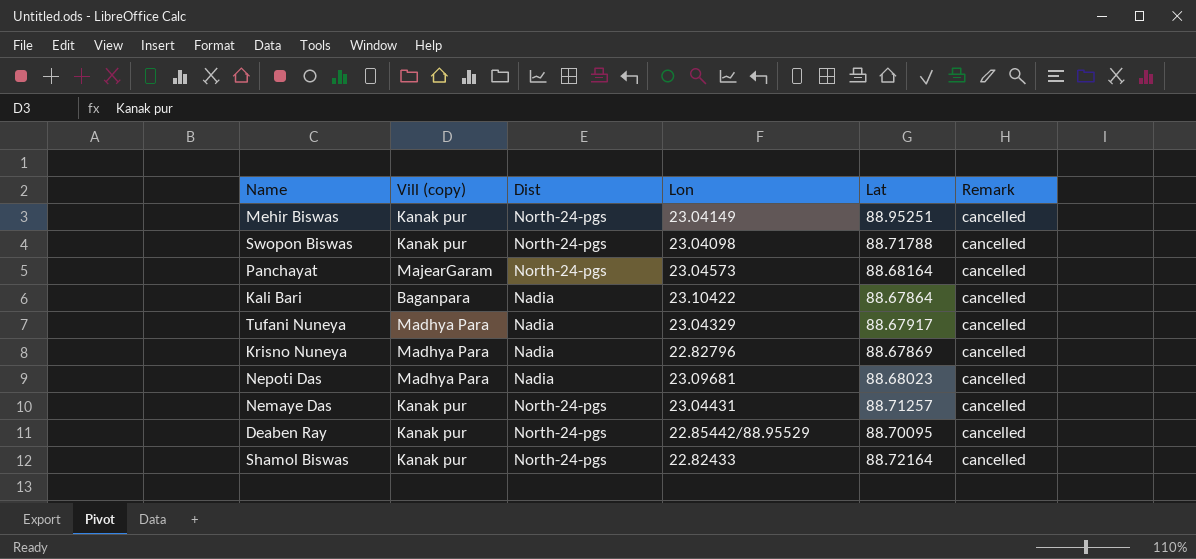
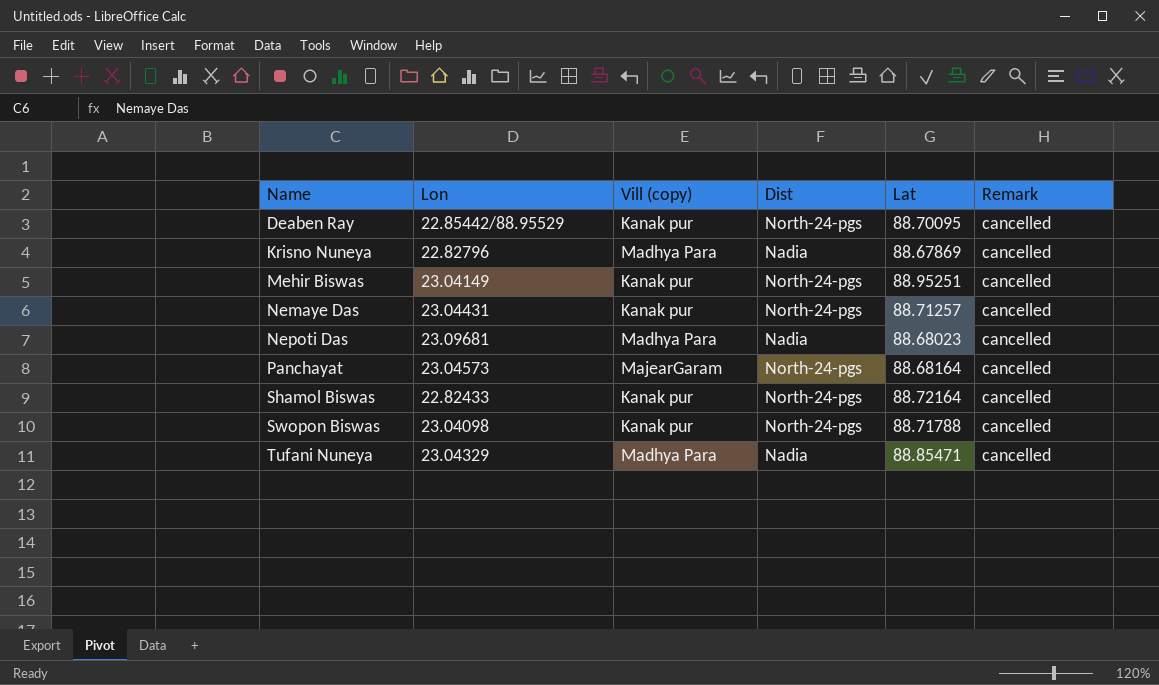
row order: none -> Name ascending
column Lon | position: 4 -> 2
row Kali Bari: Baganpara | Nadia | 23.10422 | 88.67864 | cancelled -> none
Tufani Nuneya | Lat: 88.67917 -> 88.85471

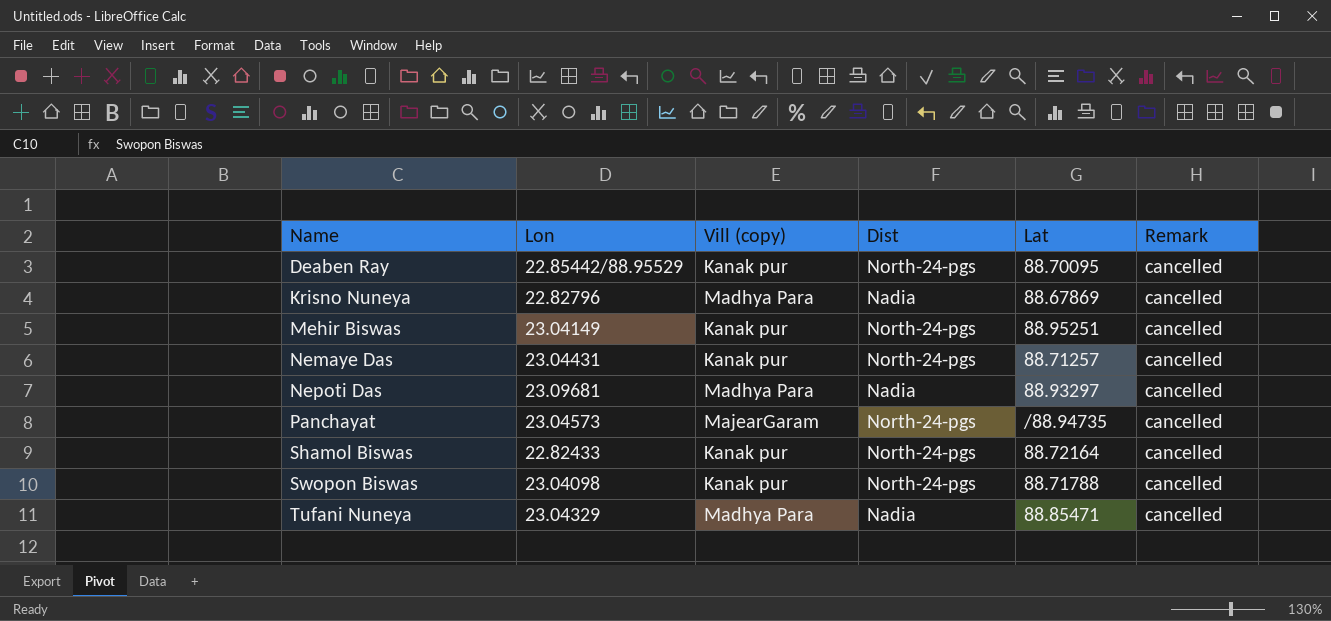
Nepoti Das | Lat: 88.68023 -> 88.93297
Panchayat | Lat: 88.68164 -> /88.94735

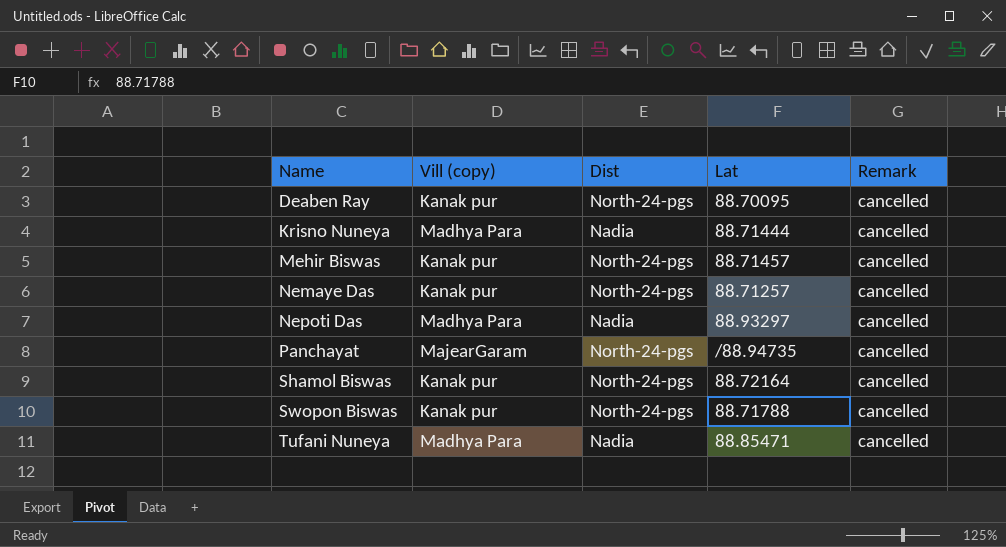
column Lon | position: 2 -> none
Krisno Nuneya | Lat: 88.67869 -> 88.71444
Mehir Biswas | Lat: 88.95251 -> 88.71457

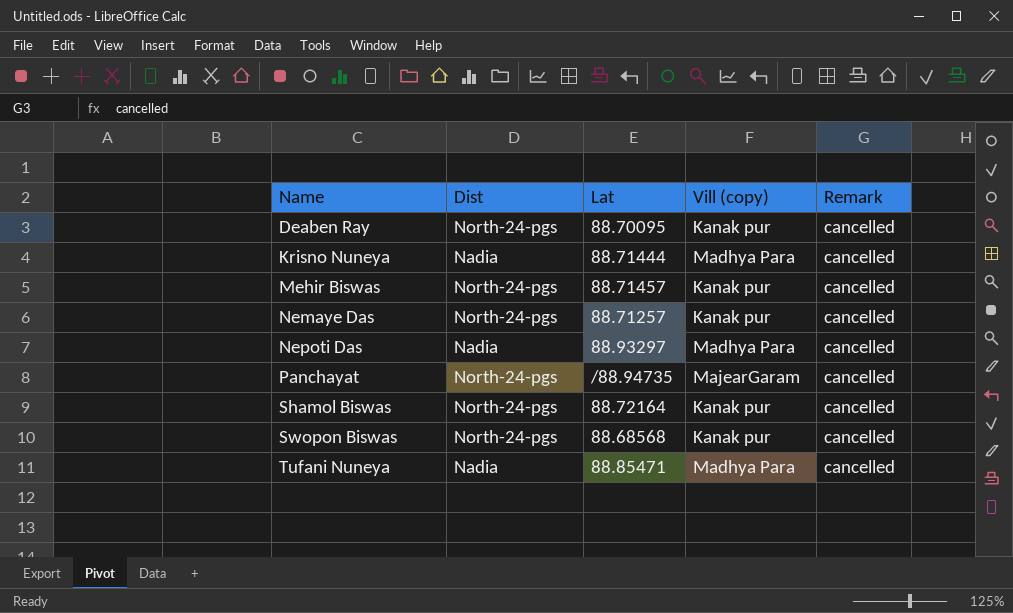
column Vill (copy) | position: 2 -> 4
Swopon Biswas | Lat: 88.71788 -> 88.68568

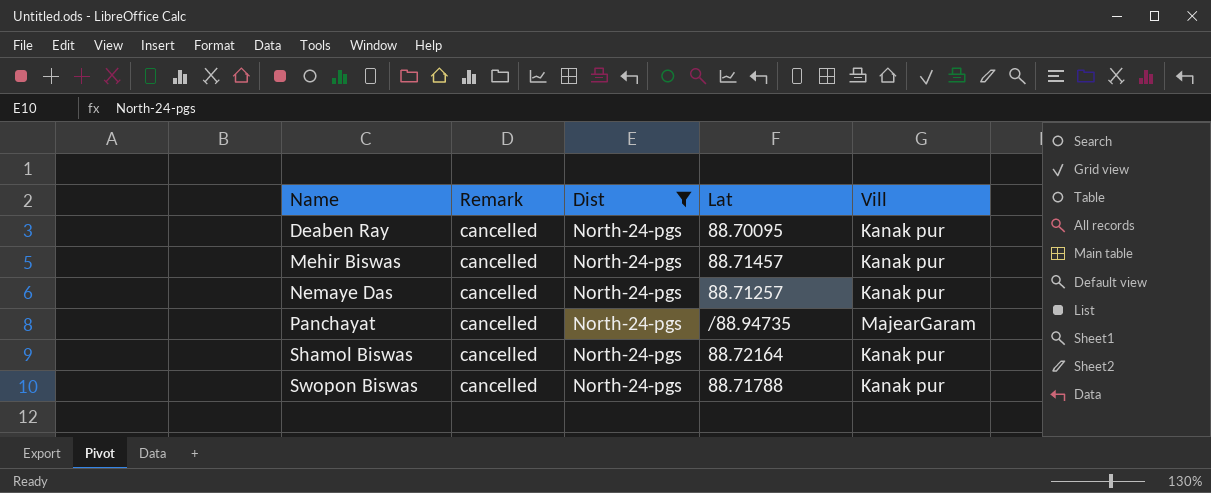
filter: none -> Dist = North-24-pgs
column Remark | position: 5 -> 2
column name: Vill (copy) -> Vill
Swopon Biswas | Lat: 88.68568 -> 88.71788

